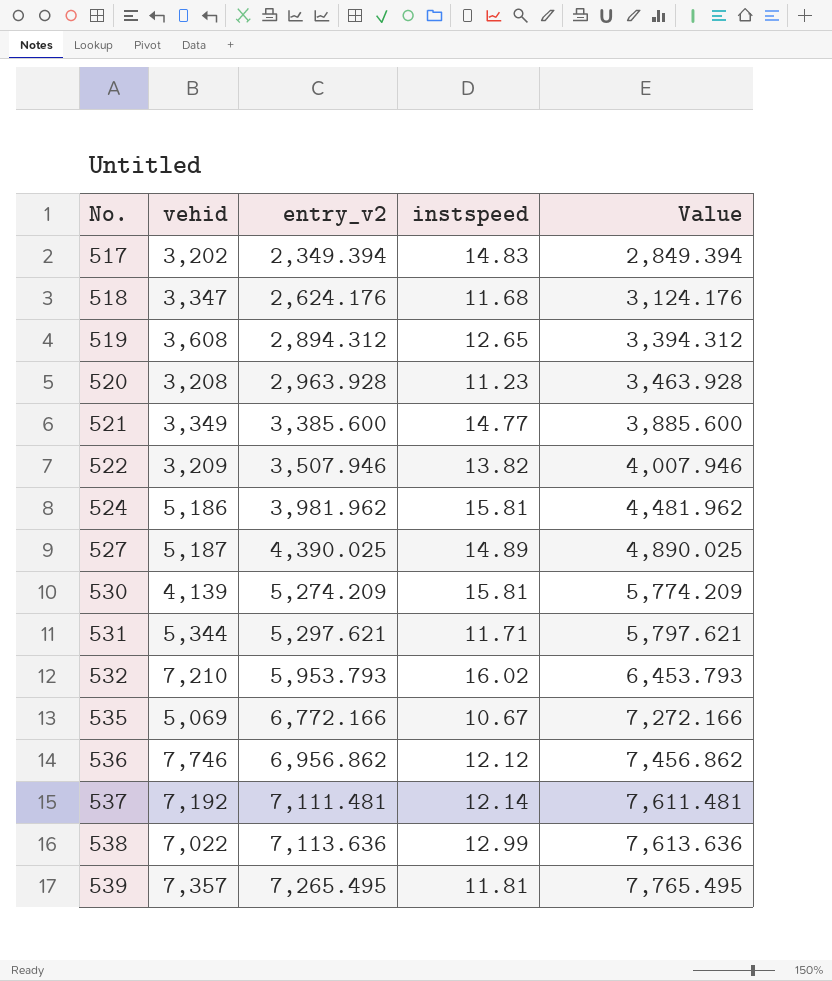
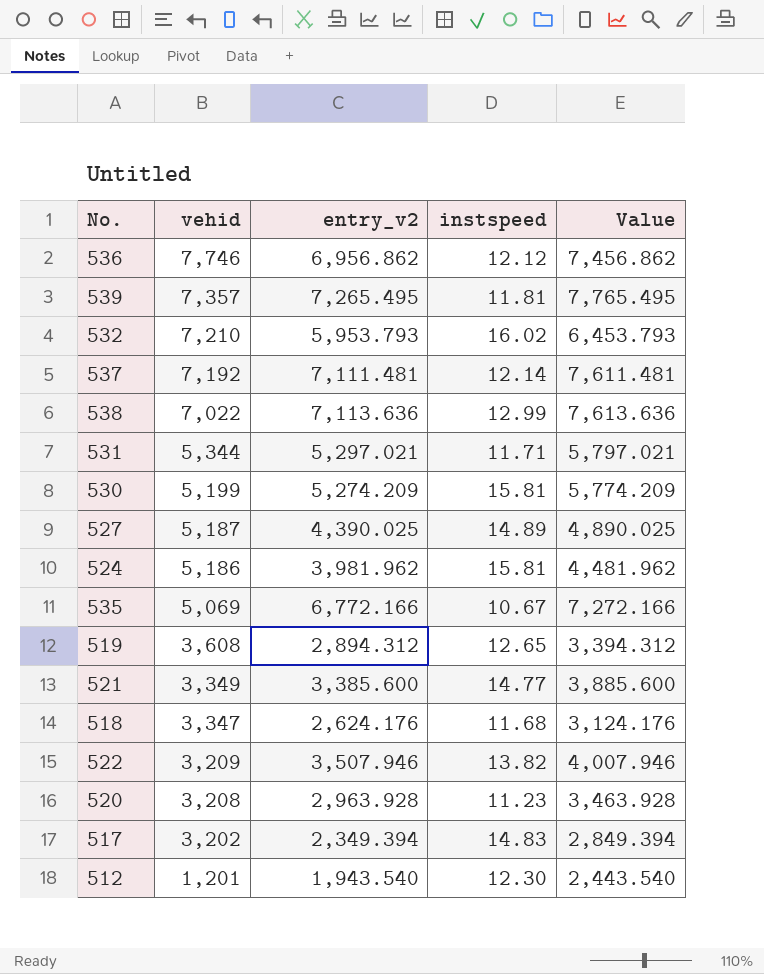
row order: No. ascending -> vehid descending
531 | entry_v2: 5,297.621 -> 5,297.021
531 | Value: 5,797.621 -> 5,797.021
530 | vehid: 4,139 -> 5,199
row 512: none -> 1,201 | 1,943.540 | 12.30 | 2,443.540

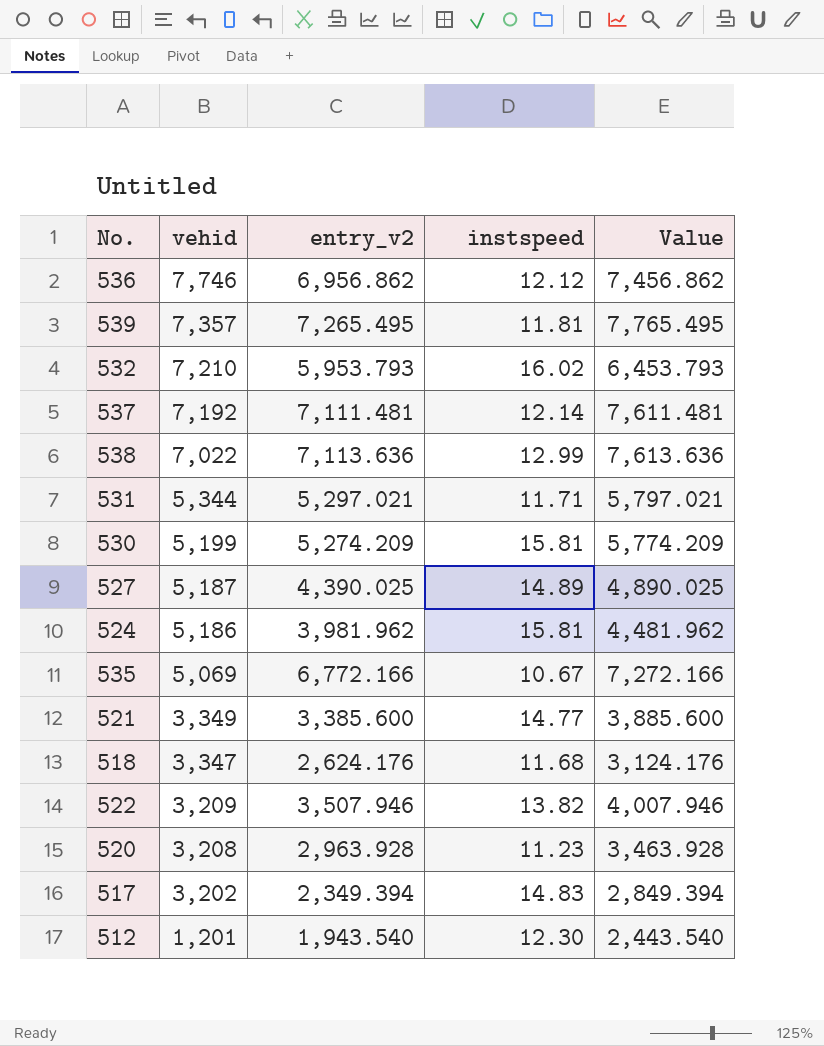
row 519: 3,608 | 2,894.312 | 12.65 | 3,394.312 -> none

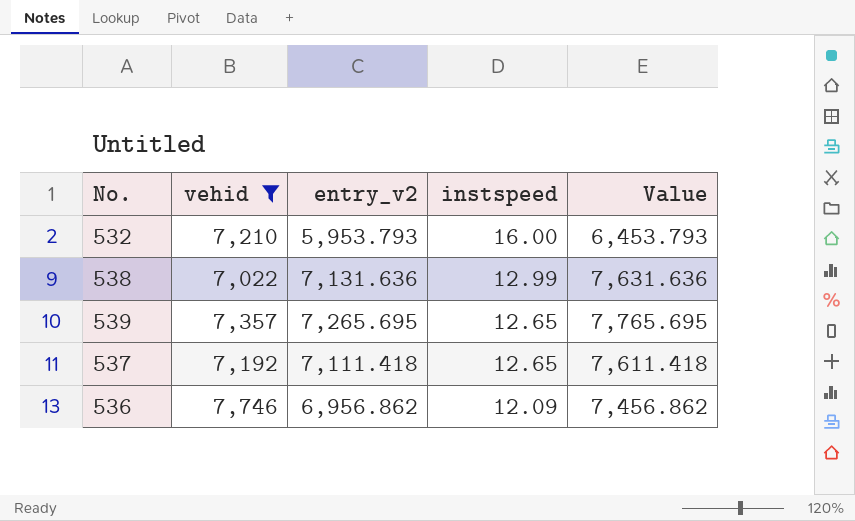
filter: none -> vehid >= 7,022
row order: vehid descending -> instspeed descending
532 | instspeed: 16.02 -> 16.00
538 | entry_v2: 7,113.636 -> 7,131.636
538 | Value: 7,613.636 -> 7,631.636
539 | entry_v2: 7,265.495 -> 7,265.695
539 | instspeed: 11.81 -> 12.65
539 | Value: 7,765.495 -> 7,765.695
537 | entry_v2: 7,111.481 -> 7,111.418
537 | instspeed: 12.14 -> 12.65
537 | Value: 7,611.481 -> 7,611.418
536 | instspeed: 12.12 -> 12.09

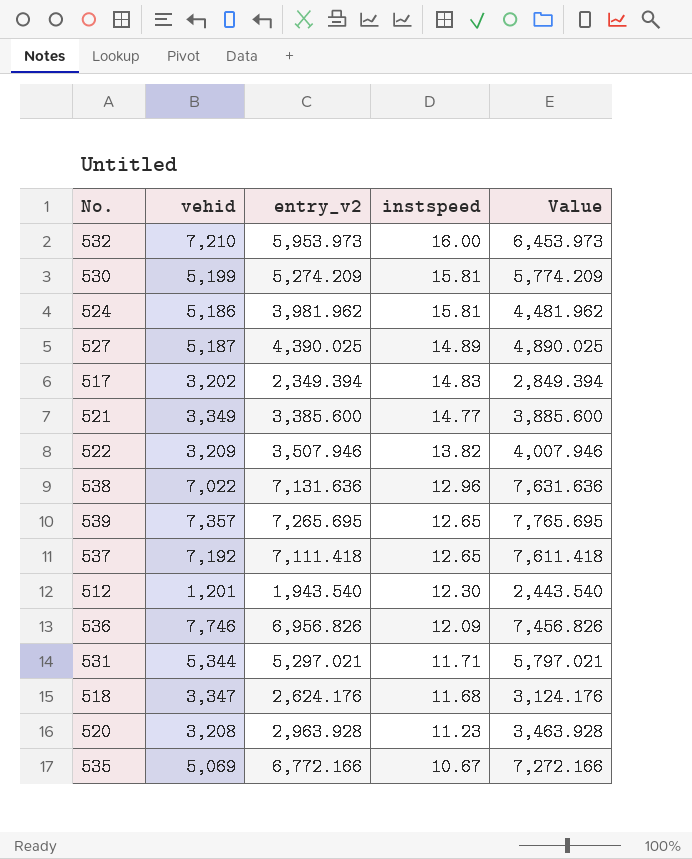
filter: vehid >= 7,022 -> none
532 | entry_v2: 5,953.793 -> 5,953.973
532 | Value: 6,453.793 -> 6,453.973
538 | instspeed: 12.99 -> 12.96
536 | entry_v2: 6,956.862 -> 6,956.826
536 | Value: 7,456.862 -> 7,456.826

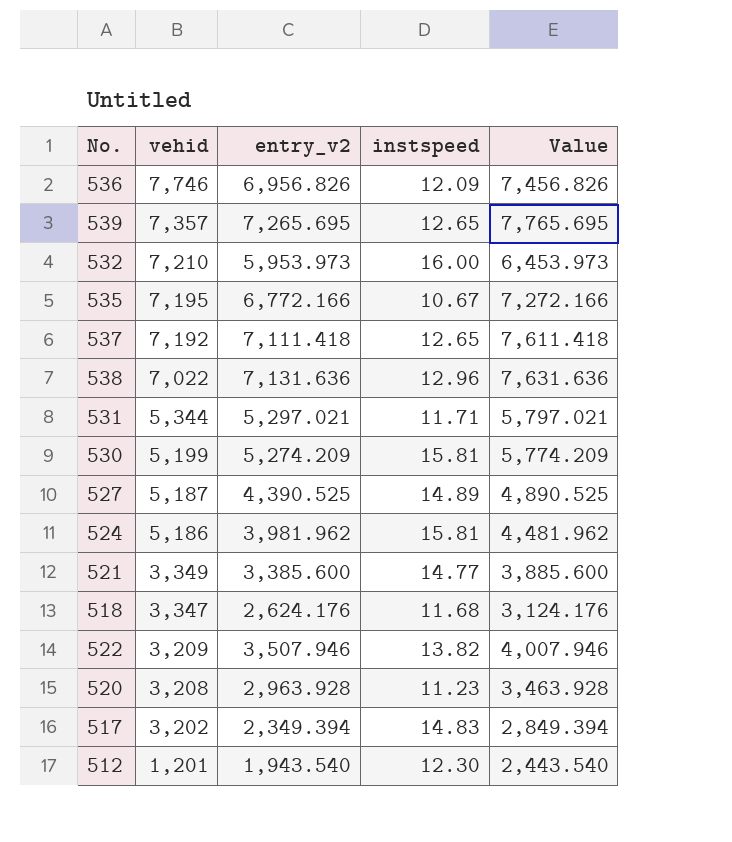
row order: instspeed descending -> vehid descending
535 | vehid: 5,069 -> 7,195
527 | entry_v2: 4,390.025 -> 4,390.525
527 | Value: 4,890.025 -> 4,890.525

